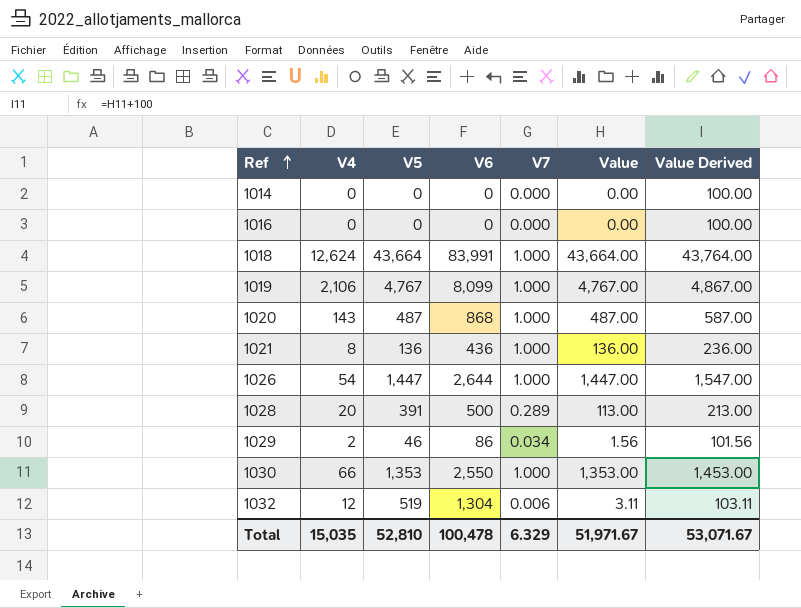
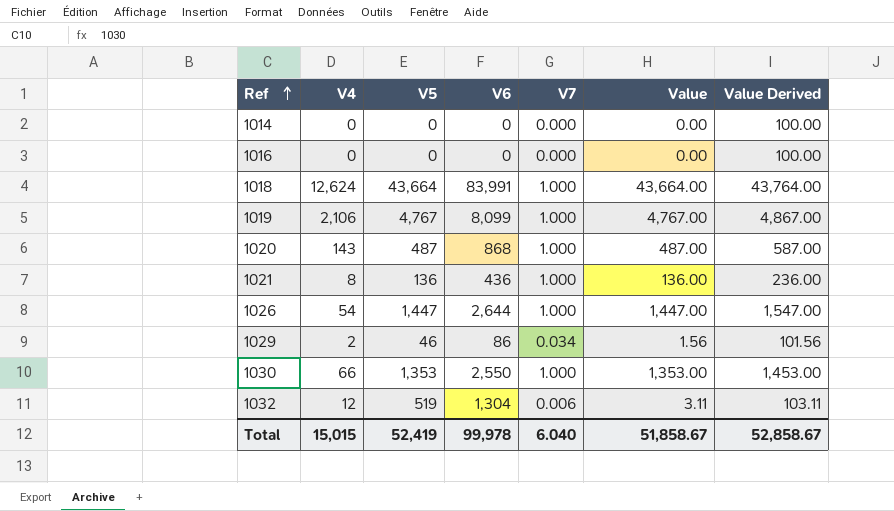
row 1028: 20 | 391 | 500 | 0.289 | 113.00 | 213.00 -> none
Total | V4: 15,035 -> 15,015
Total | V5: 52,810 -> 52,419
Total | V6: 100,478 -> 99,978
Total | V7: 6.329 -> 6.040
Total | Value: 51,971.67 -> 51,858.67
Total | Value Derived: 53,071.67 -> 52,858.67

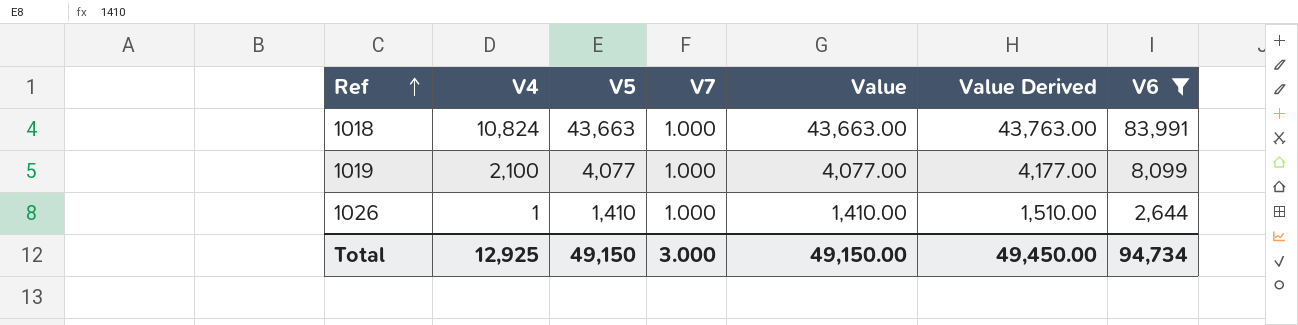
filter: none -> V6 >= 2,644
column V6 | position: 4 -> 7
1018 | V4: 12,624 -> 10,824
1018 | V5: 43,664 -> 43,663
1018 | Value: 43,664.00 -> 43,663.00
1018 | Value Derived: 43,764.00 -> 43,763.00
1019 | V4: 2,106 -> 2,100
1019 | V5: 4,767 -> 4,077
1019 | Value: 4,767.00 -> 4,077.00
1019 | Value Derived: 4,867.00 -> 4,177.00
1026 | V4: 54 -> 1
1026 | V5: 1,447 -> 1,410
1026 | Value: 1,447.00 -> 1,410.00
1026 | Value Derived: 1,547.00 -> 1,510.00
Total | V4: 15,015 -> 12,925
Total | V5: 52,419 -> 49,150
Total | V7: 6.040 -> 3.000
Total | Value: 51,858.67 -> 49,150.00
Total | Value Derived: 52,858.67 -> 49,450.00
Total | V6: 99,978 -> 94,734

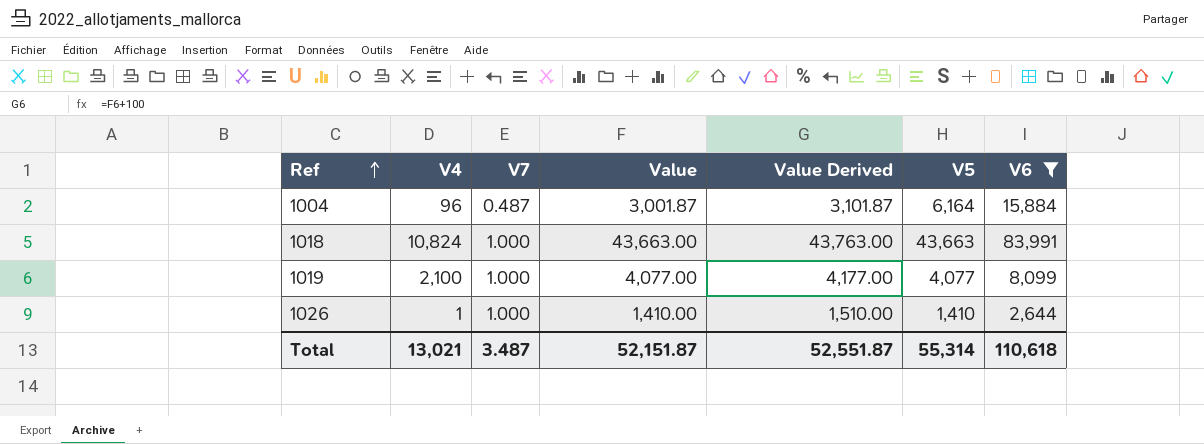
column V5 | position: 3 -> 6
row 1004: none -> 96 | 0.487 | 3,001.87 | 3,101.87 | 6,164 | 15,884
Total | V4: 12,925 -> 13,021
Total | V7: 3.000 -> 3.487
Total | Value: 49,150.00 -> 52,151.87
Total | Value Derived: 49,450.00 -> 52,551.87
Total | V5: 49,150 -> 55,314
Total | V6: 94,734 -> 110,618

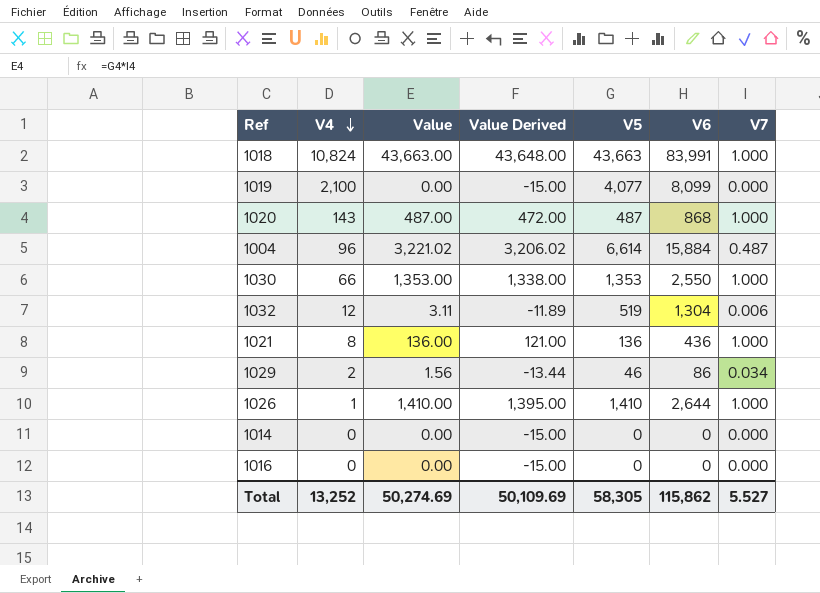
filter: V6 >= 2,644 -> none
row order: Ref ascending -> V4 descending
column Value Derived | formula: [Value] + 100 -> [Value] - 15
column V7 | position: 3 -> 7
1019 | Value: 4,077.00 -> 0.00
1019 | V7: 1.000 -> 0.000
1004 | Value: 3,001.87 -> 3,221.02
1004 | V5: 6,164 -> 6,614
Total | V4: 13,021 -> 13,252
Total | Value: 52,151.87 -> 50,274.69
Total | Value Derived: 52,551.87 -> 50,109.69
Total | V5: 55,314 -> 58,305
Total | V6: 110,618 -> 115,862
Total | V7: 3.487 -> 5.527

